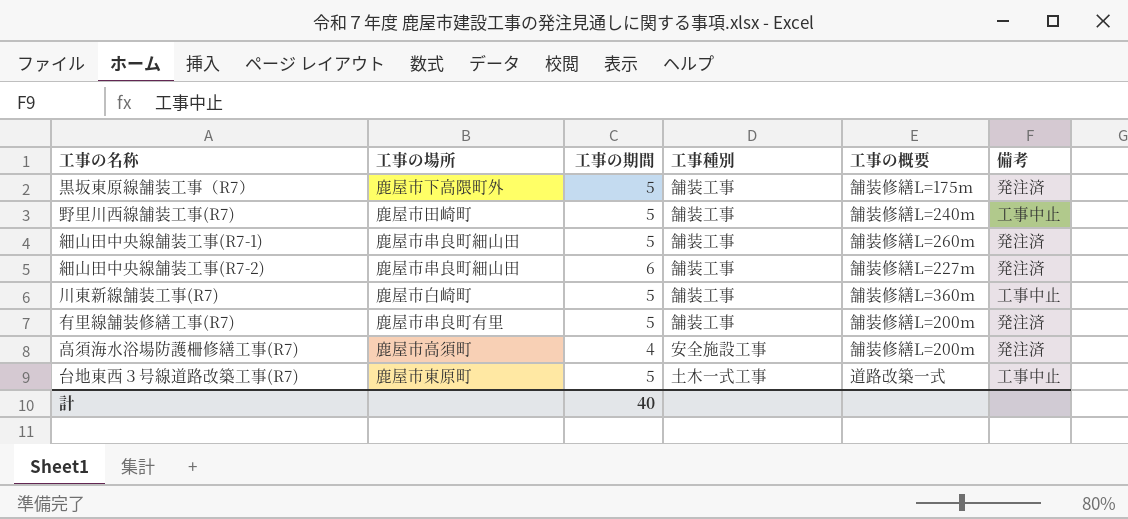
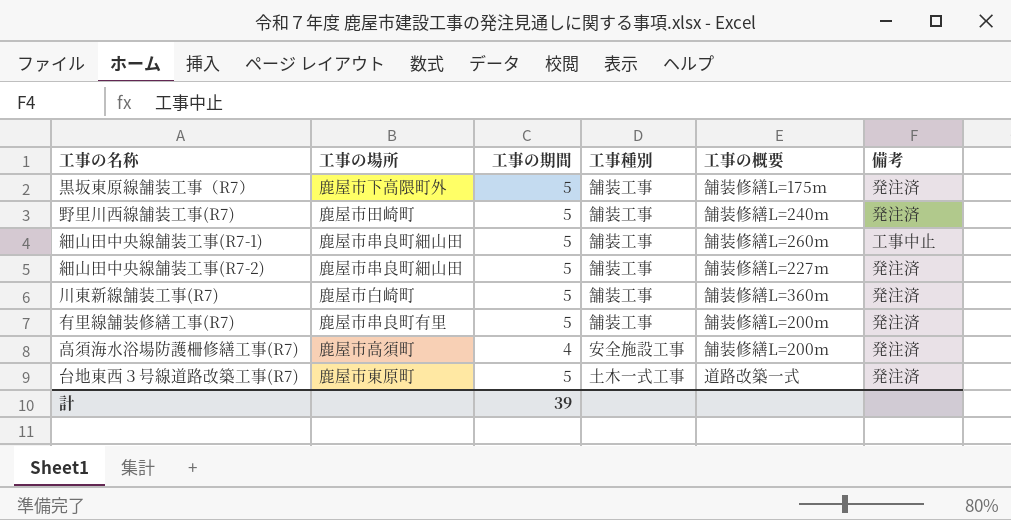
野里川西線舗装工事(R7) | 備考: 工事中止 -> 発注済
細山田中央線舗装工事(R7-1) | 備考: 発注済 -> 工事中止
細山田中央線舗装工事(R7-2) | 工事の期間: 6 -> 5
川東新線舗装工事(R7) | 備考: 工事中止 -> 発注済
台地東西３号線道路改築工事(R7) | 備考: 工事中止 -> 発注済
計 | 工事の期間: 40 -> 39

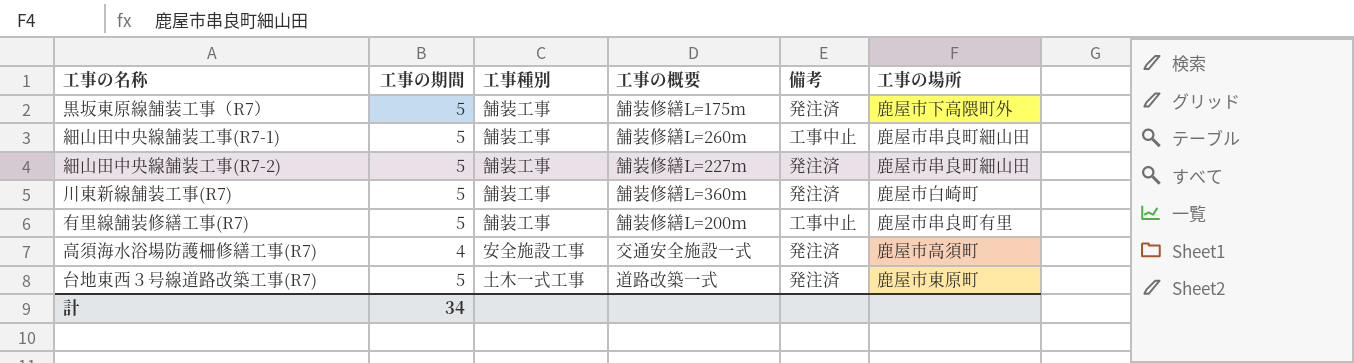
column 工事の場所 | position: 2 -> 6
row 野里川西線舗装工事(R7): 鹿屋市田崎町 | 5 | 舗装工事 | 舗装修繕L=240m | 発注済 -> none
有里線舗装修繕工事(R7) | 備考: 発注済 -> 工事中止
高須海水浴場防護柵修繕工事(R7) | 工事の概要: 舗装修繕L=200m -> 交通安全施設一式
計 | 工事の期間: 39 -> 34

